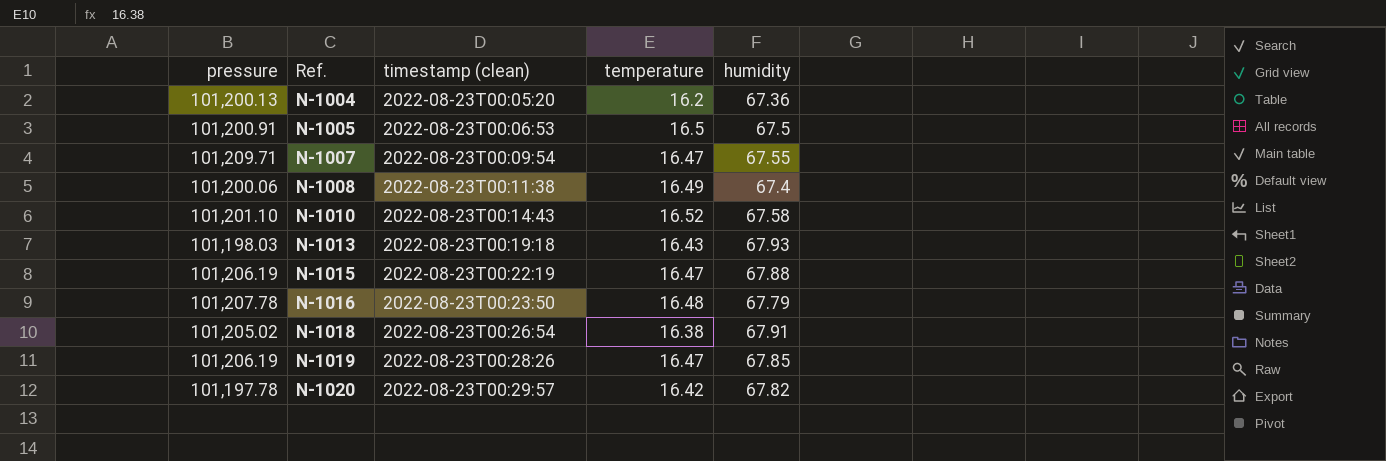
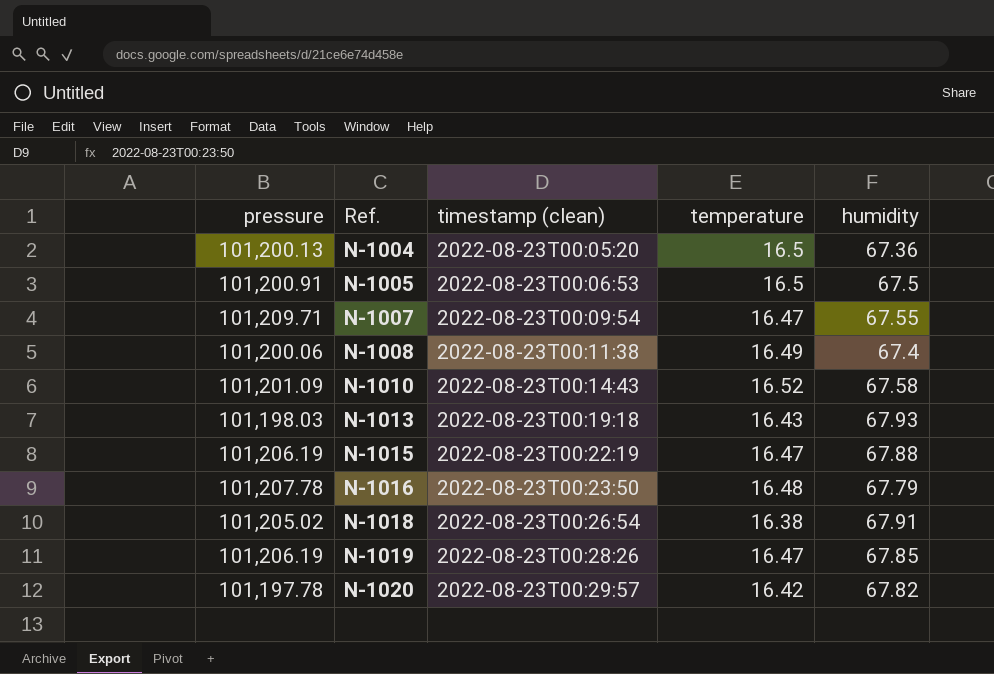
N-1004 | temperature: 16.2 -> 16.5
N-1010 | pressure: 101,201.10 -> 101,201.09

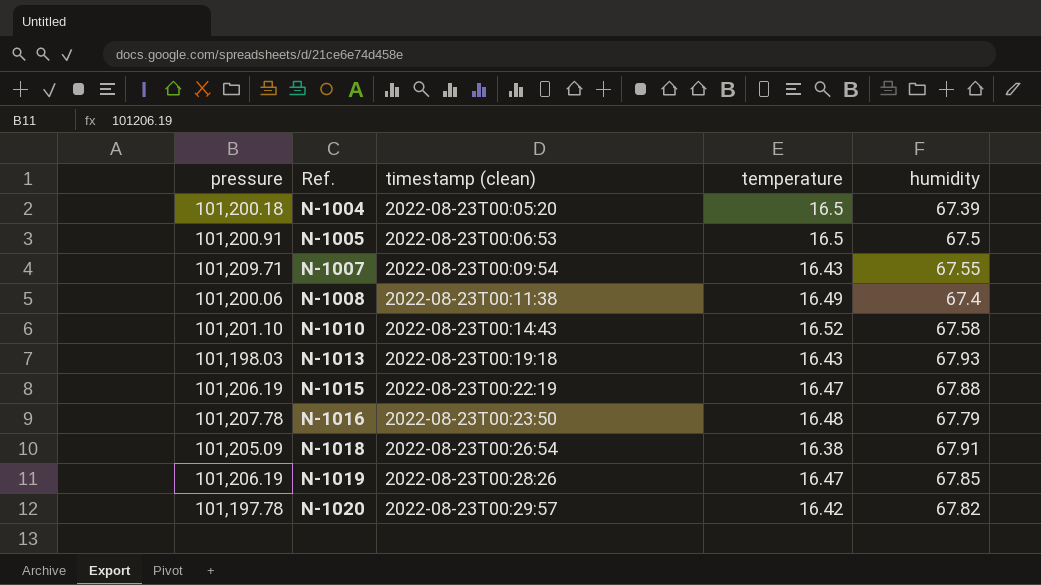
N-1004 | pressure: 101,200.13 -> 101,200.18
N-1004 | humidity: 67.36 -> 67.39
N-1007 | temperature: 16.47 -> 16.43
N-1010 | pressure: 101,201.09 -> 101,201.10
N-1018 | pressure: 101,205.02 -> 101,205.09

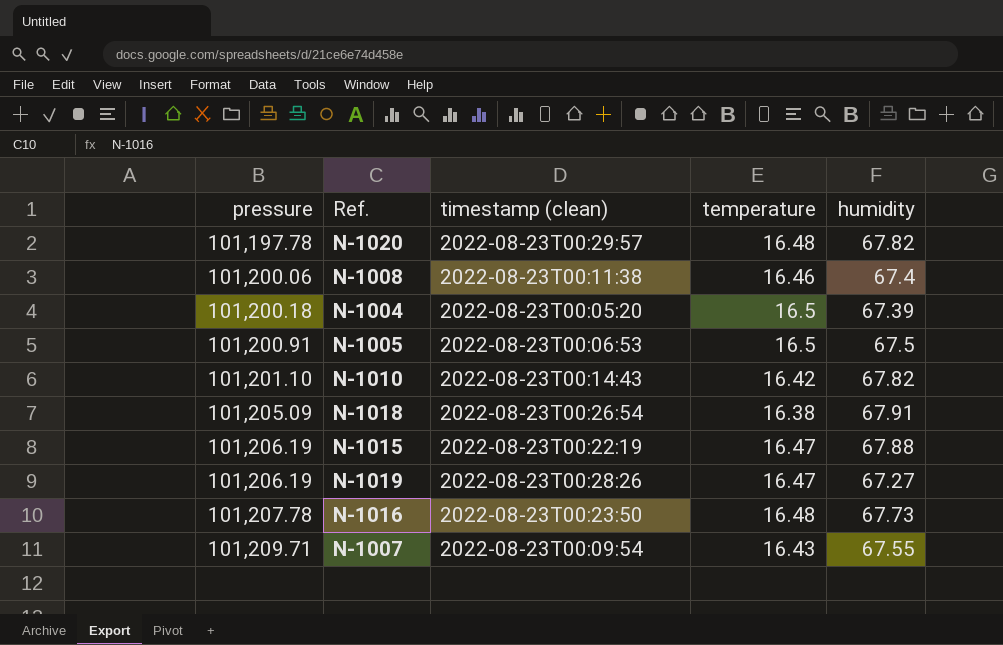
row order: Ref. ascending -> pressure ascending
row N-1013: 101,198.03 | 2022-08-23T00:19:18 | 16.43 | 67.93 -> none
N-1020 | temperature: 16.42 -> 16.48
N-1008 | temperature: 16.49 -> 16.46
N-1010 | temperature: 16.52 -> 16.42
N-1010 | humidity: 67.58 -> 67.82
N-1019 | humidity: 67.85 -> 67.27
N-1016 | humidity: 67.79 -> 67.73

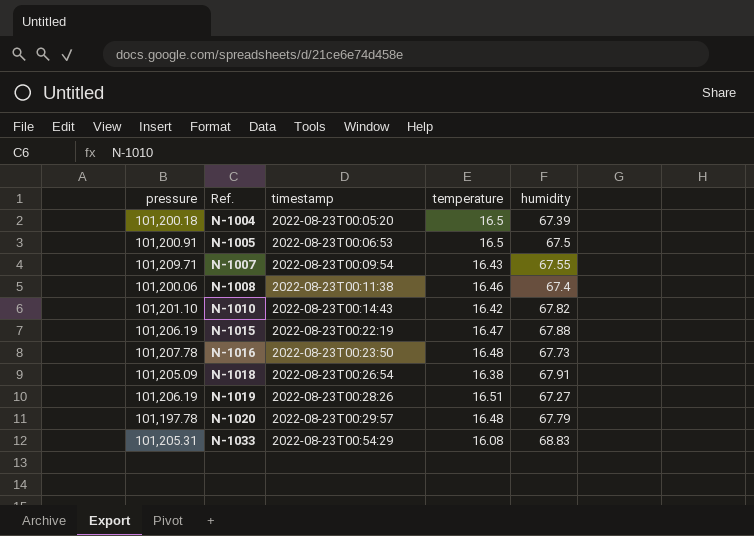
row order: pressure ascending -> Ref. ascending
column name: timestamp (clean) -> timestamp
N-1019 | temperature: 16.47 -> 16.51
N-1020 | humidity: 67.82 -> 67.79
row N-1033: none -> 101,205.31 | 2022-08-23T00:54:29 | 16.08 | 68.83

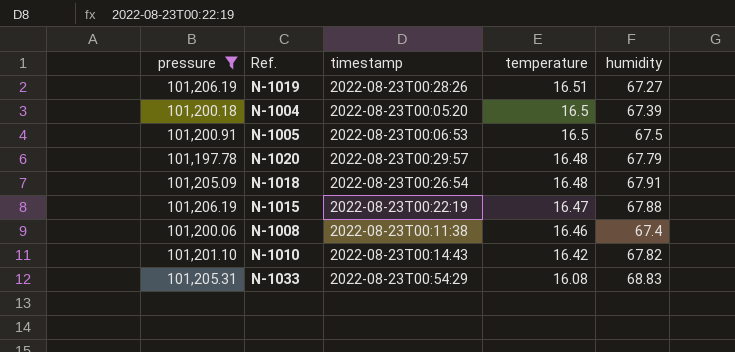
filter: none -> pressure <= 101,206.19
row order: Ref. ascending -> temperature descending
N-1018 | temperature: 16.38 -> 16.48

